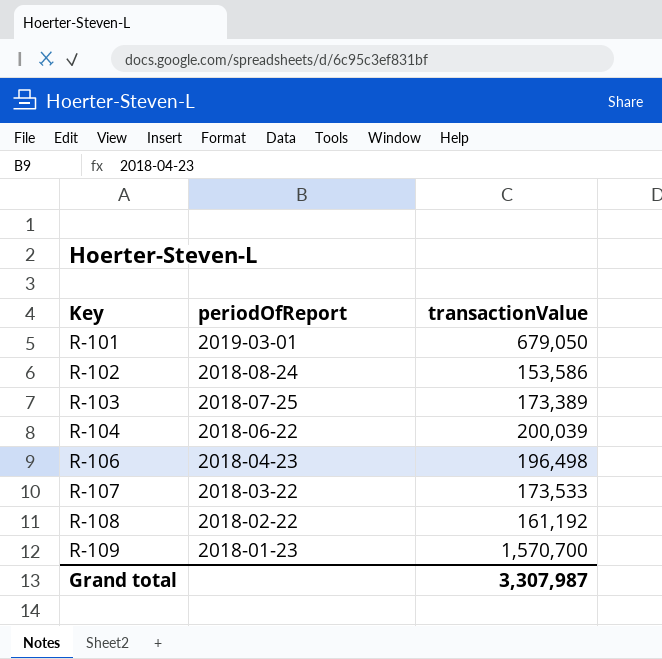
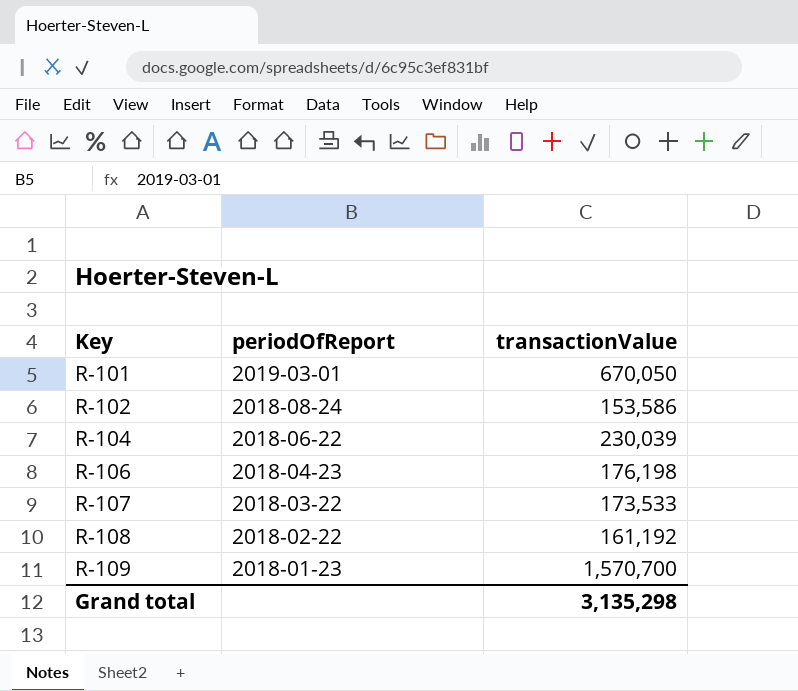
row R-103: 2018-07-25 | 173,389 -> none
R-101 | transactionValue: 679,050 -> 670,050
R-104 | transactionValue: 200,039 -> 230,039
R-106 | transactionValue: 196,498 -> 176,198
Grand total | transactionValue: 3,307,987 -> 3,135,298

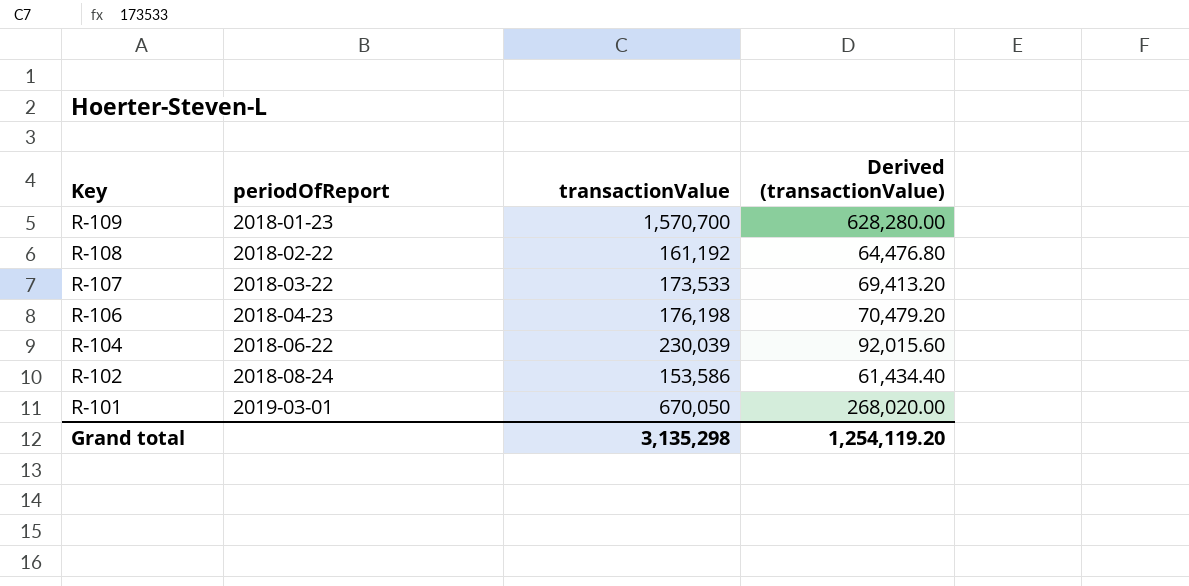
row order: Key ascending -> Key descending
column Derived (transactionValue) | formula: none -> [transactionValue] * 0.4

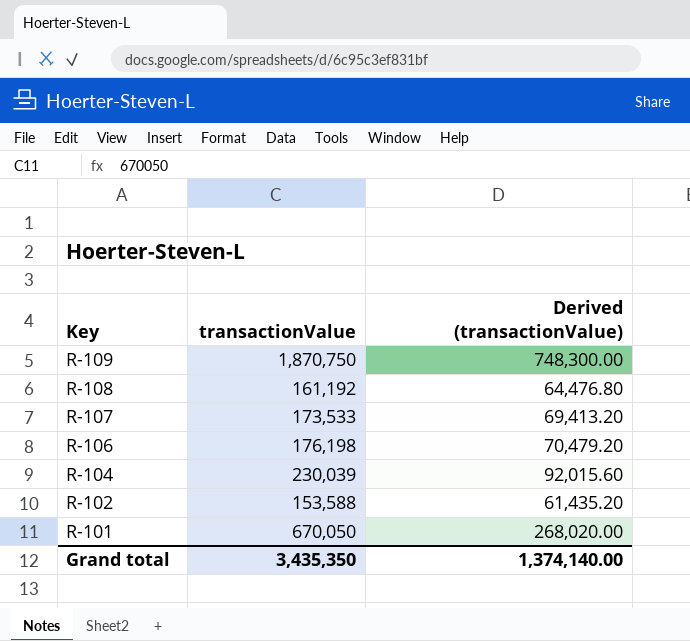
column periodOfReport | position: 2 -> none
R-109 | transactionValue: 1,570,700 -> 1,870,750
R-109 | Derived (transactionValue): 628,280.00 -> 748,300.00
R-102 | transactionValue: 153,586 -> 153,588
R-102 | Derived (transactionValue): 61,434.40 -> 61,435.20
Grand total | transactionValue: 3,135,298 -> 3,435,350
Grand total | Derived (transactionValue): 1,254,119.20 -> 1,374,140.00

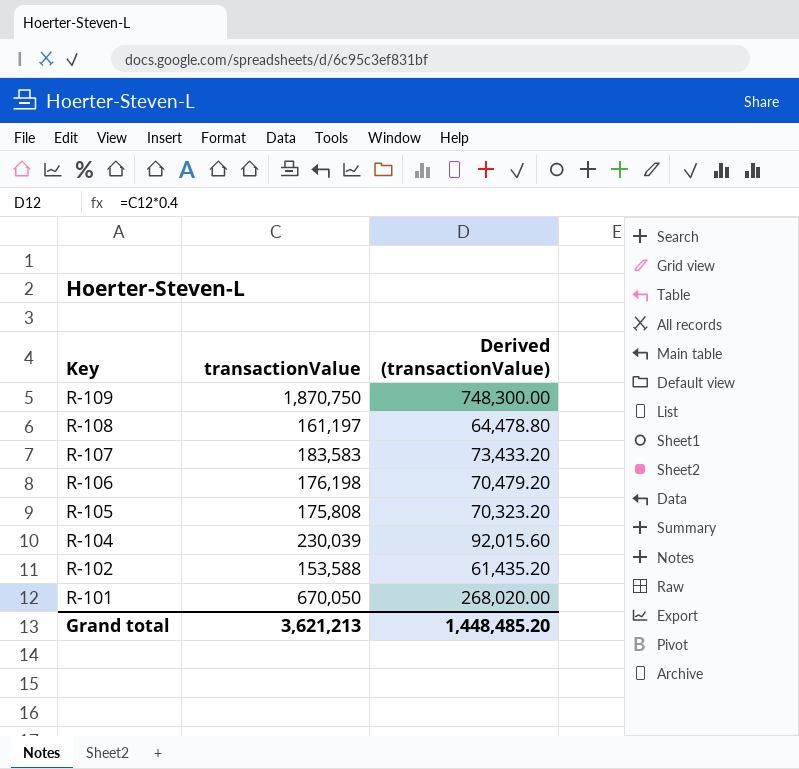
R-108 | transactionValue: 161,192 -> 161,197
R-108 | Derived (transactionValue): 64,476.80 -> 64,478.80
R-107 | transactionValue: 173,533 -> 183,583
R-107 | Derived (transactionValue): 69,413.20 -> 73,433.20
row R-105: none -> 175,808 | 70,323.20
Grand total | transactionValue: 3,435,350 -> 3,621,213
Grand total | Derived (transactionValue): 1,374,140.00 -> 1,448,485.20

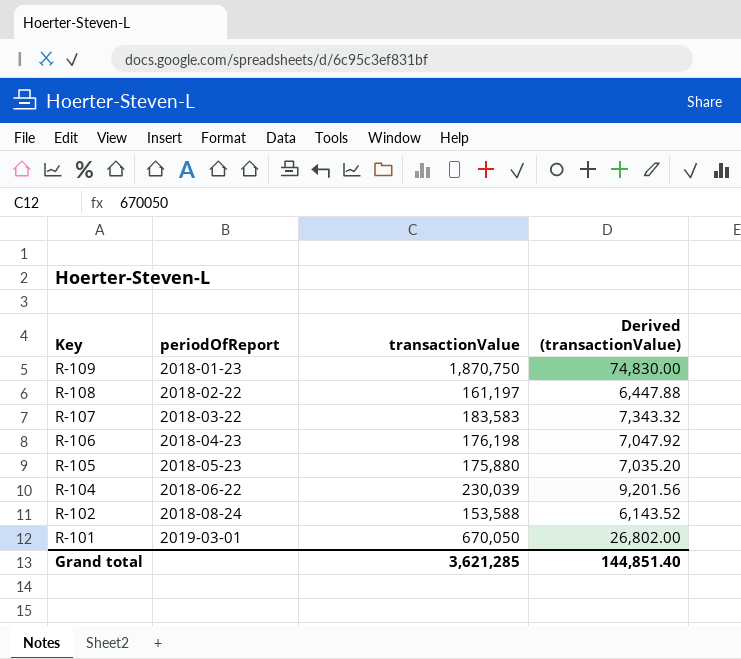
column periodOfReport | position: none -> 2
column Derived (transactionValue) | formula: [transactionValue] * 0.4 -> [transactionValue] * 0.04
R-105 | transactionValue: 175,808 -> 175,880
Grand total | transactionValue: 3,621,213 -> 3,621,285
Grand total | Derived (transactionValue): 1,448,485.20 -> 144,851.40

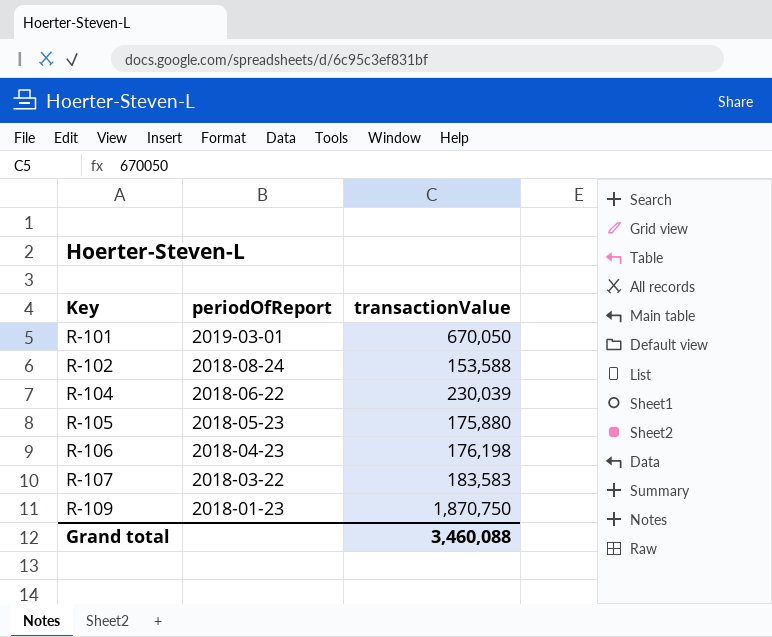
row order: Key descending -> Key ascending
column Derived (transactionValue) | formula: [transactionValue] * 0.04 -> none
row R-108: 2018-02-22 | 161,197 | 6,447.88 -> none
Grand total | transactionValue: 3,621,285 -> 3,460,088

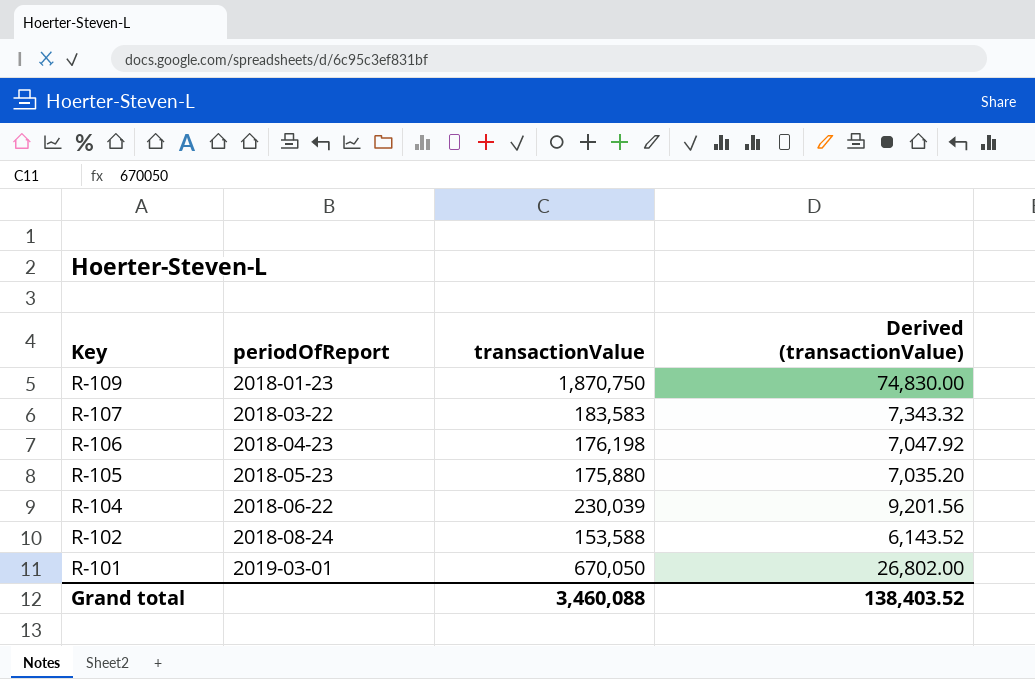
row order: Key ascending -> Key descending
column Derived (transactionValue) | formula: none -> [transactionValue] * 0.04

